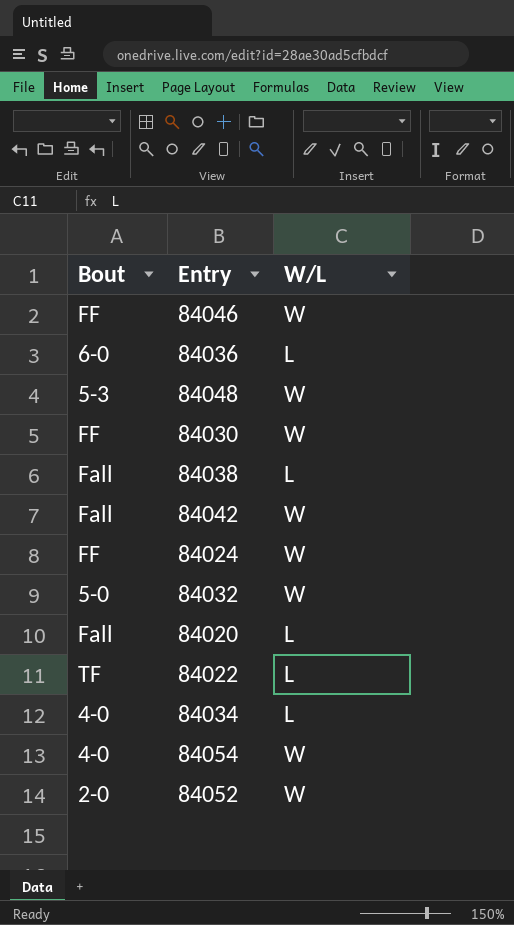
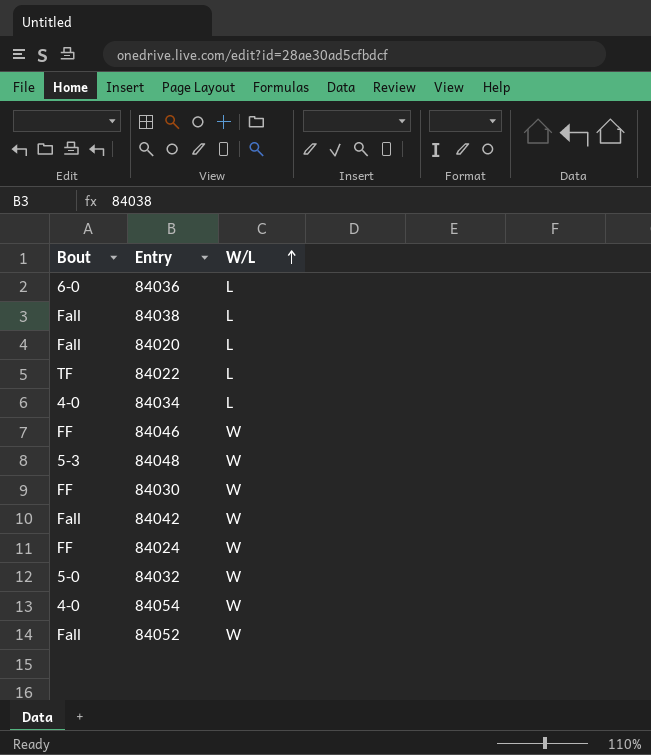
row order: none -> W/L ascending
84052 | Bout: 2-0 -> Fall

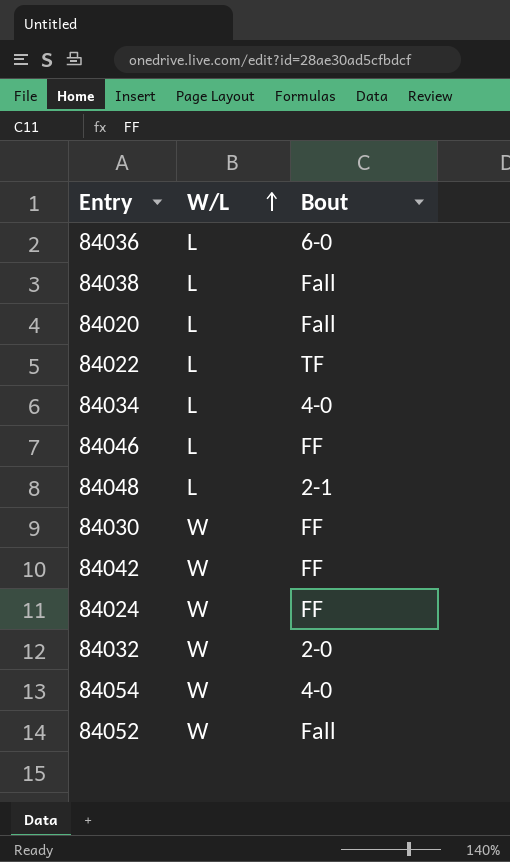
column Bout | position: 1 -> 3
84046 | W/L: W -> L
84048 | W/L: W -> L
84048 | Bout: 5-3 -> 2-1
84042 | Bout: Fall -> FF
84032 | Bout: 5-0 -> 2-0

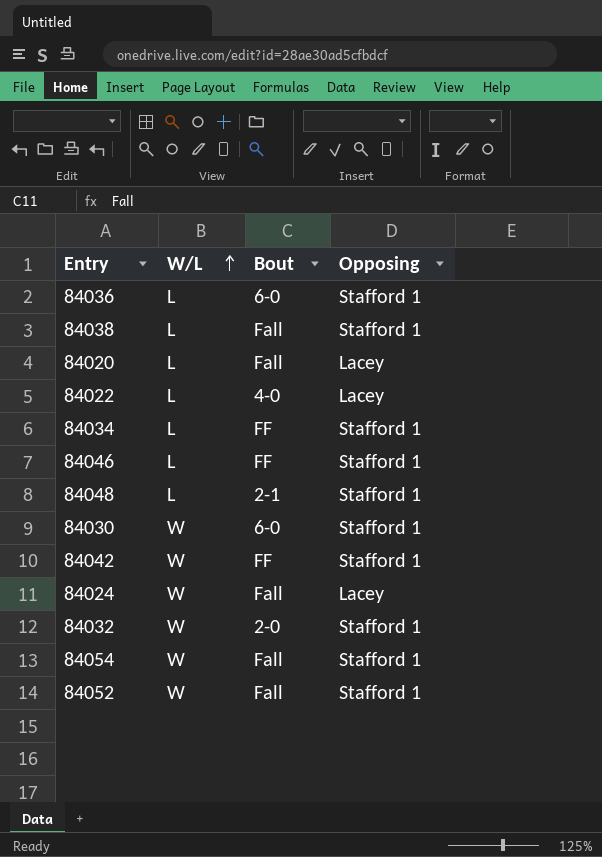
column Opposing | position: none -> 4
84022 | Bout: TF -> 4-0
84034 | Bout: 4-0 -> FF
84030 | Bout: FF -> 6-0
84024 | Bout: FF -> Fall
84054 | Bout: 4-0 -> Fall

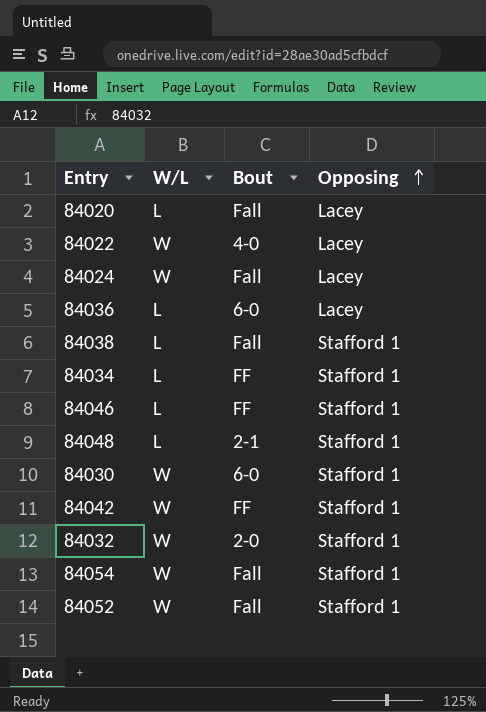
row order: W/L ascending -> Opposing ascending
84022 | W/L: L -> W
84036 | Opposing: Stafford 1 -> Lacey

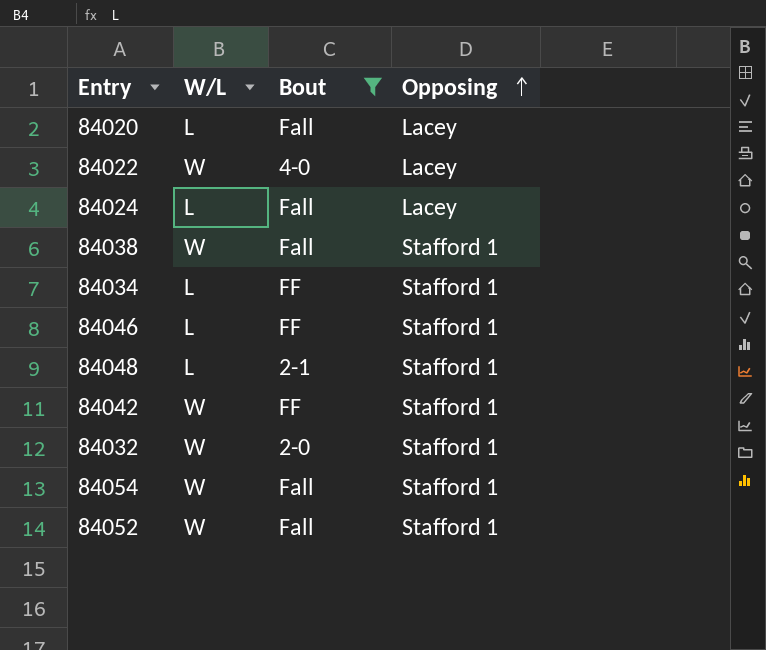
filter: none -> Bout != 6-0
84024 | W/L: W -> L
84038 | W/L: L -> W

